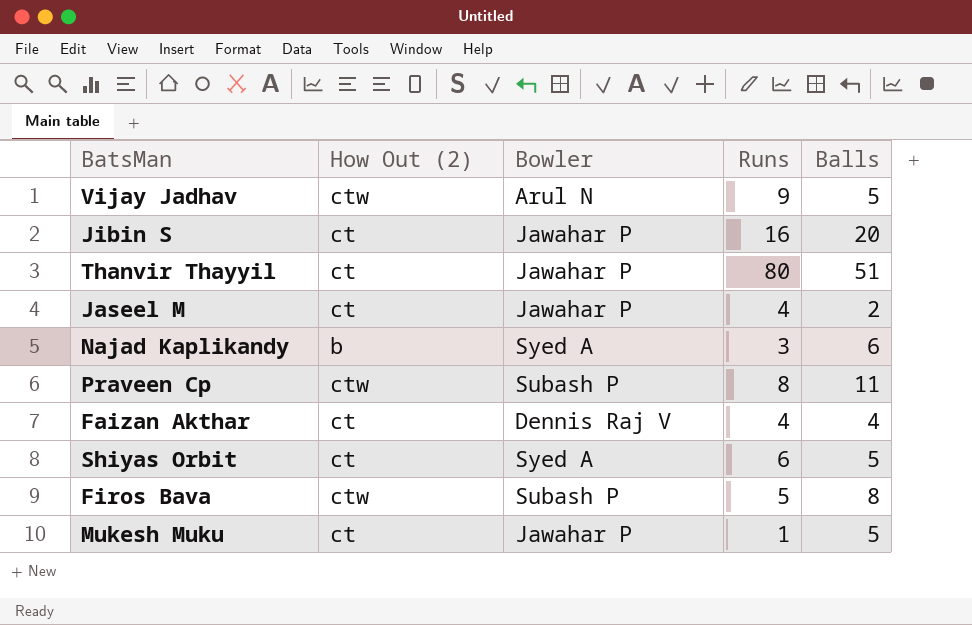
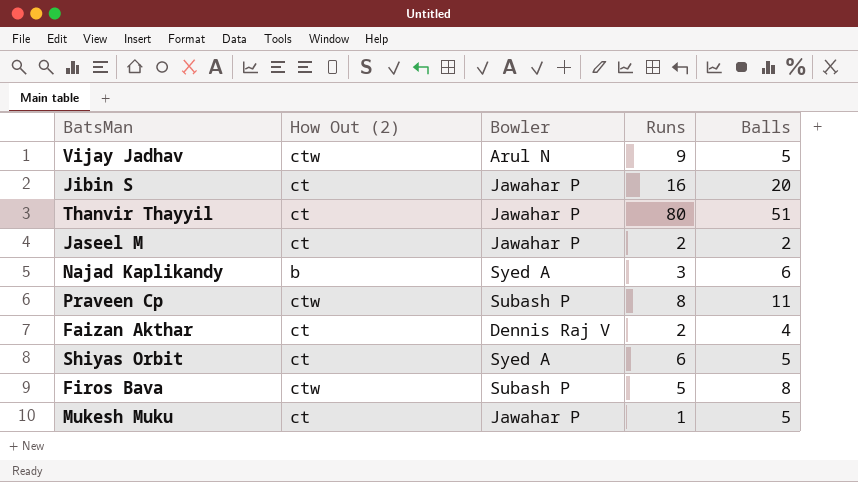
Jaseel M | Runs: 4 -> 2
Faizan Akthar | Runs: 4 -> 2

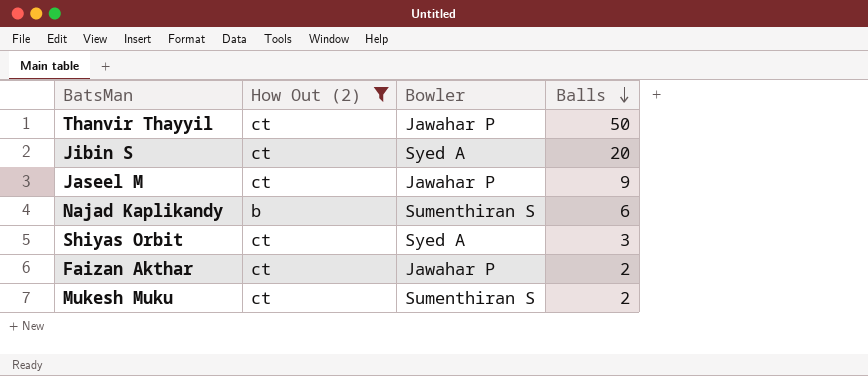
filter: none -> How Out (2) != ctw
row order: none -> Balls descending
column Runs | position: 4 -> none
Thanvir Thayyil | Balls: 51 -> 50
Jibin S | Bowler: Jawahar P -> Syed A
Jaseel M | Balls: 2 -> 9
Najad Kaplikandy | Bowler: Syed A -> Sumenthiran S
Shiyas Orbit | Balls: 5 -> 3
Faizan Akthar | Bowler: Dennis Raj V -> Jawahar P
Faizan Akthar | Balls: 4 -> 2
Mukesh Muku | Bowler: Jawahar P -> Sumenthiran S
Mukesh Muku | Balls: 5 -> 2

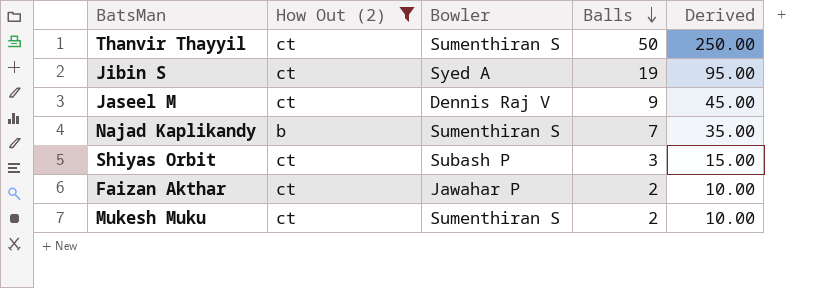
column Derived | formula: none -> [Balls] * 5
Thanvir Thayyil | Bowler: Jawahar P -> Sumenthiran S
Jibin S | Balls: 20 -> 19
Jaseel M | Bowler: Jawahar P -> Dennis Raj V
Najad Kaplikandy | Balls: 6 -> 7
Shiyas Orbit | Bowler: Syed A -> Subash P

